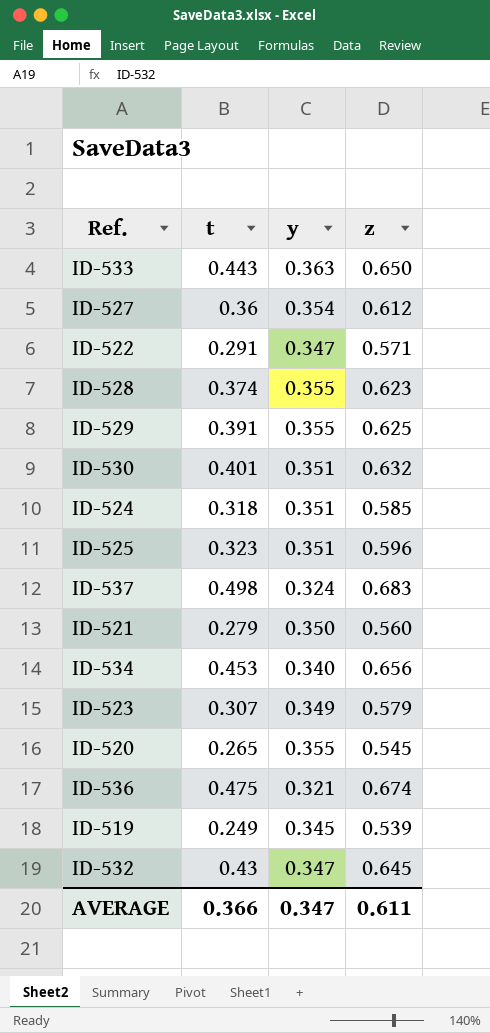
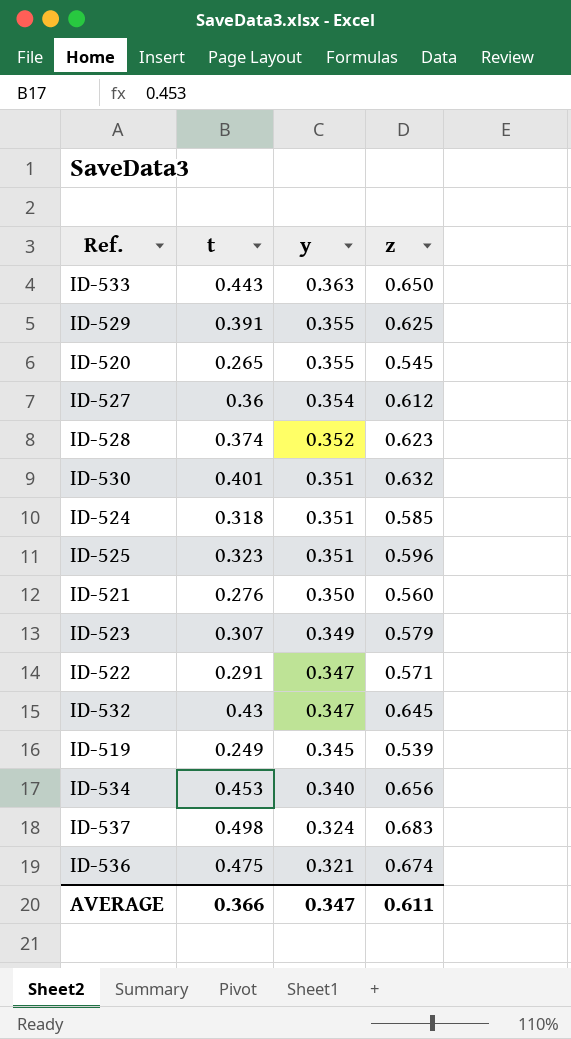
row order: none -> y descending
ID-528 | y: 0.355 -> 0.352
ID-521 | t: 0.279 -> 0.276

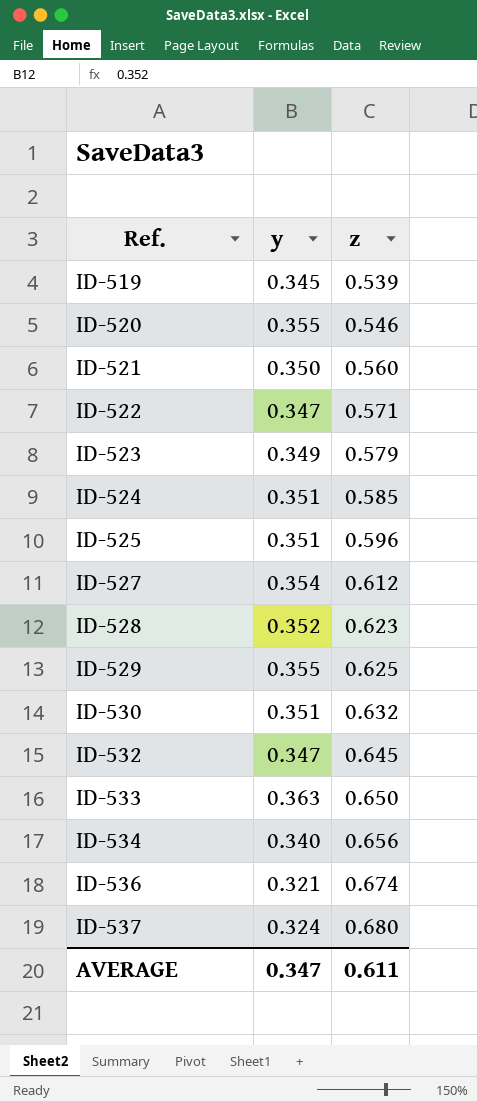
row order: y descending -> Ref. ascending
column t | position: 2 -> none
ID-520 | z: 0.545 -> 0.546
ID-537 | z: 0.683 -> 0.680

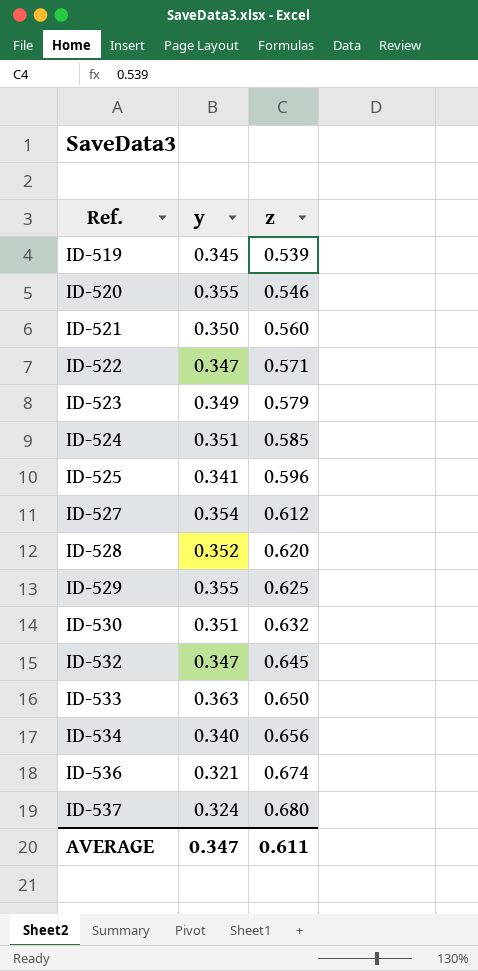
ID-525 | y: 0.351 -> 0.341
ID-528 | z: 0.623 -> 0.620

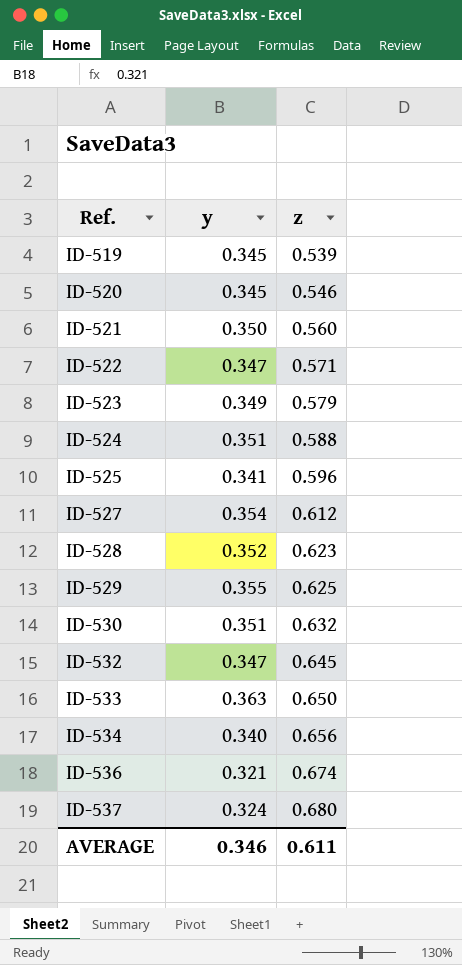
ID-520 | y: 0.355 -> 0.345
ID-524 | z: 0.585 -> 0.588
ID-528 | z: 0.620 -> 0.623
AVERAGE | y: 0.347 -> 0.346

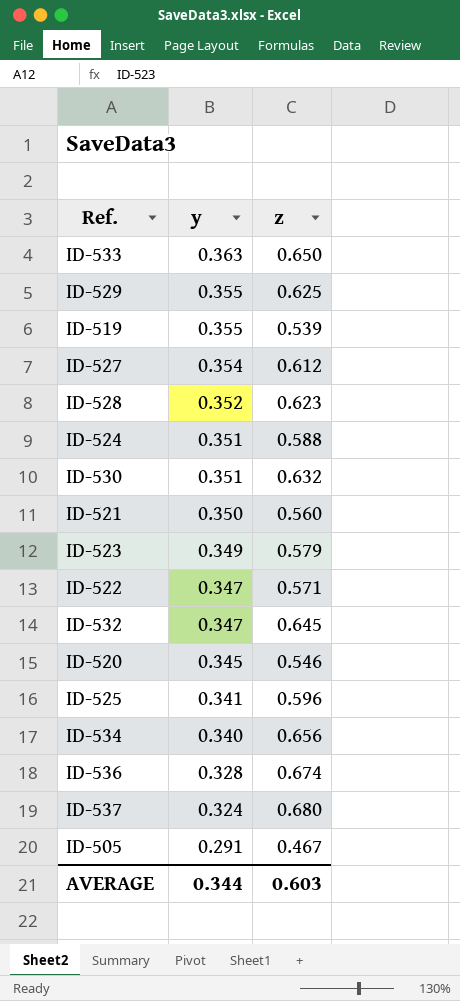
row order: Ref. ascending -> y descending
ID-519 | y: 0.345 -> 0.355
ID-536 | y: 0.321 -> 0.328
row ID-505: none -> 0.291 | 0.467
AVERAGE | y: 0.346 -> 0.344
AVERAGE | z: 0.611 -> 0.603

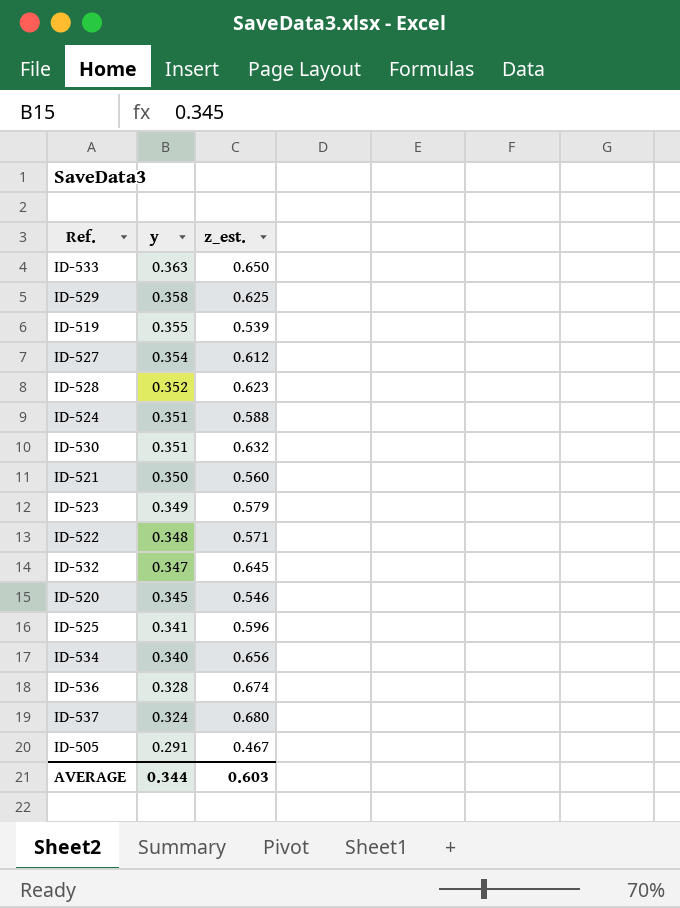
column name: z -> z_est.
ID-529 | y: 0.355 -> 0.358
ID-522 | y: 0.347 -> 0.348

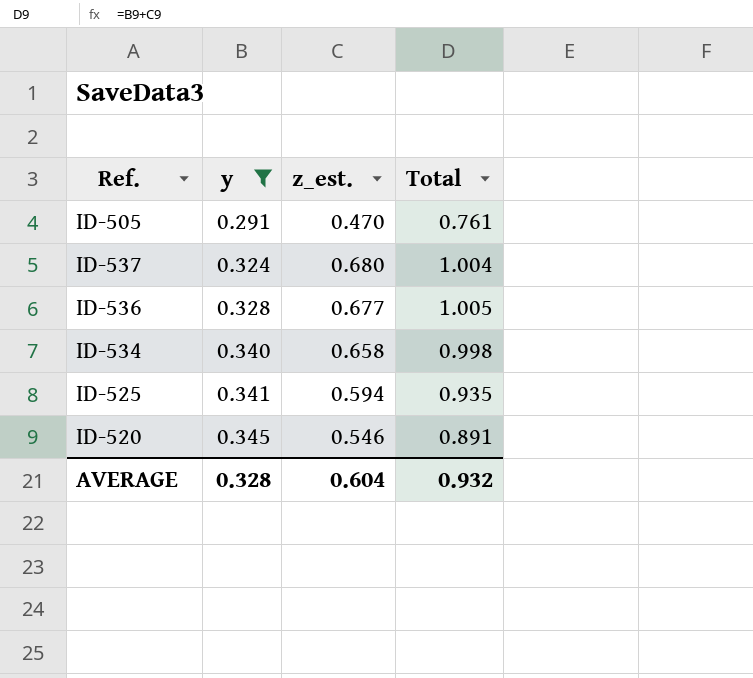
filter: none -> y <= 0.345
row order: y descending -> y ascending
column Total | formula: none -> [y] + [z_est.]
ID-505 | z_est.: 0.467 -> 0.470
ID-536 | z_est.: 0.674 -> 0.677
ID-534 | z_est.: 0.656 -> 0.658
ID-525 | z_est.: 0.596 -> 0.594
AVERAGE | y: 0.344 -> 0.328
AVERAGE | z_est.: 0.603 -> 0.604

